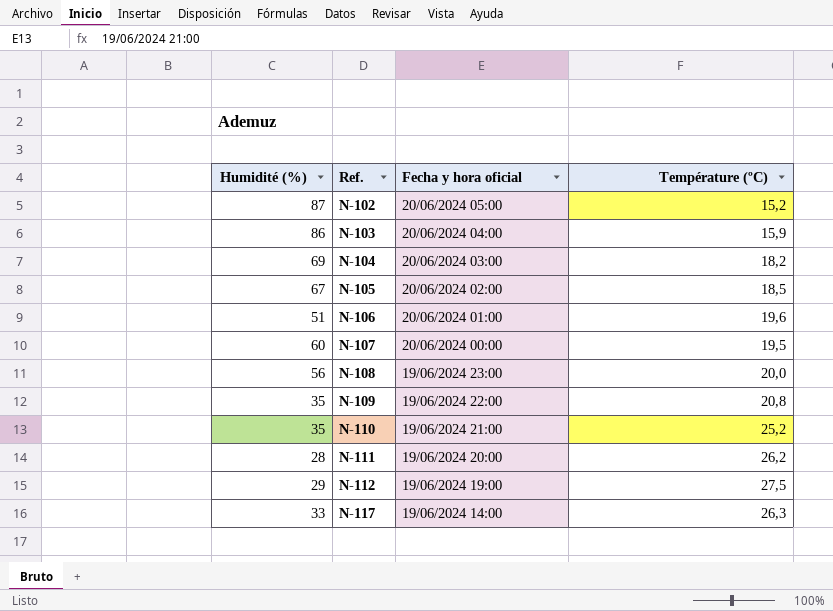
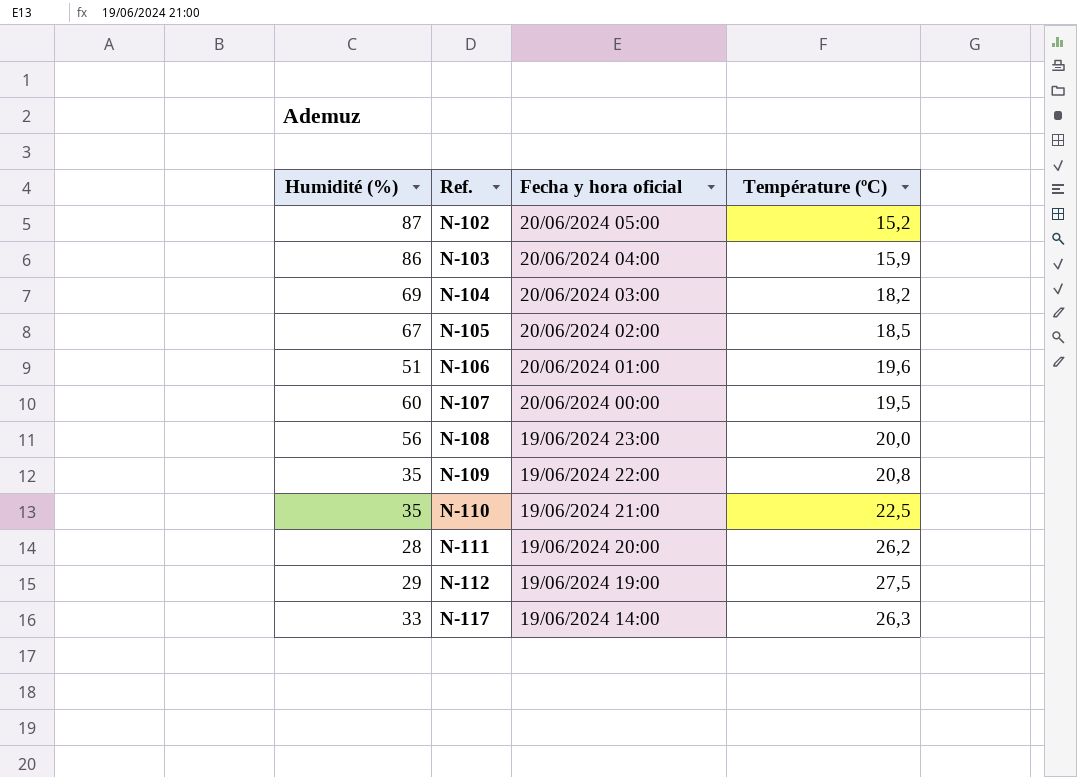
N-110 | Température (ºC): 25,2 -> 22,5

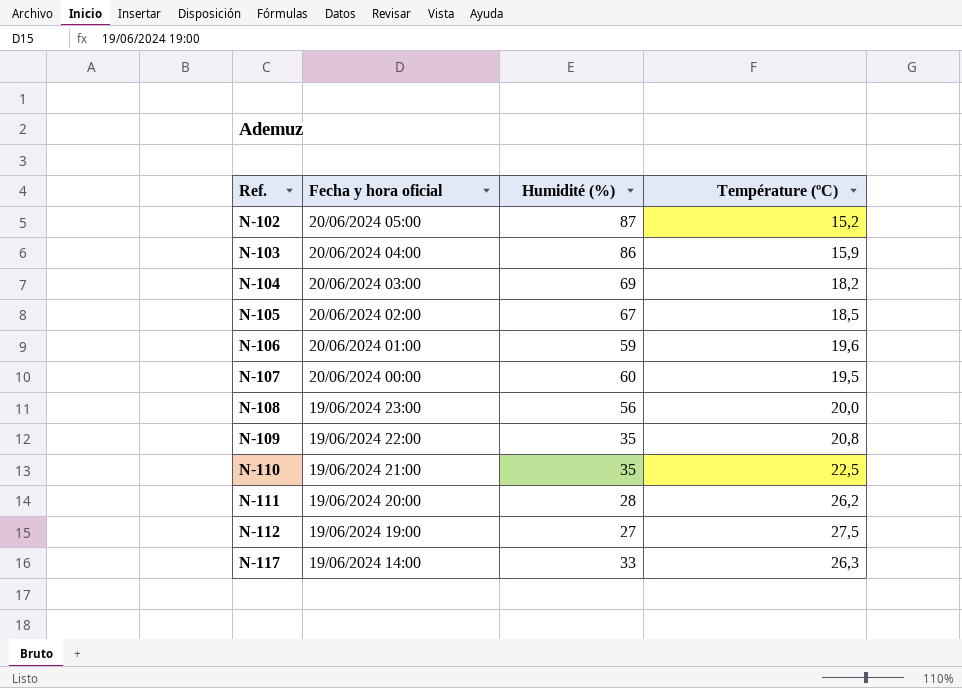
column Humidité (%) | position: 1 -> 3
N-106 | Humidité (%): 51 -> 59
N-112 | Humidité (%): 29 -> 27

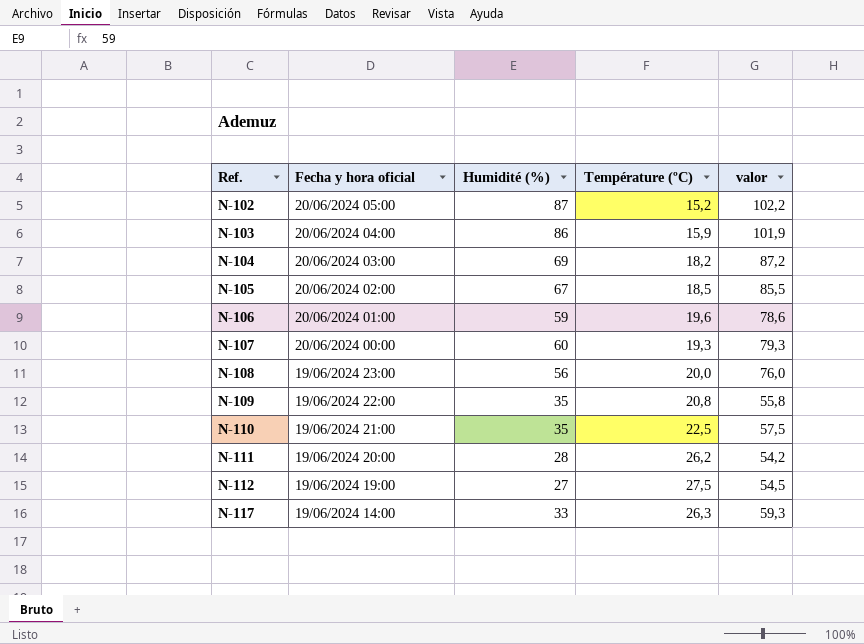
column valor | formula: none -> [Humidité (%)] + [Température (ºC)]
N-107 | Température (ºC): 19,5 -> 19,3

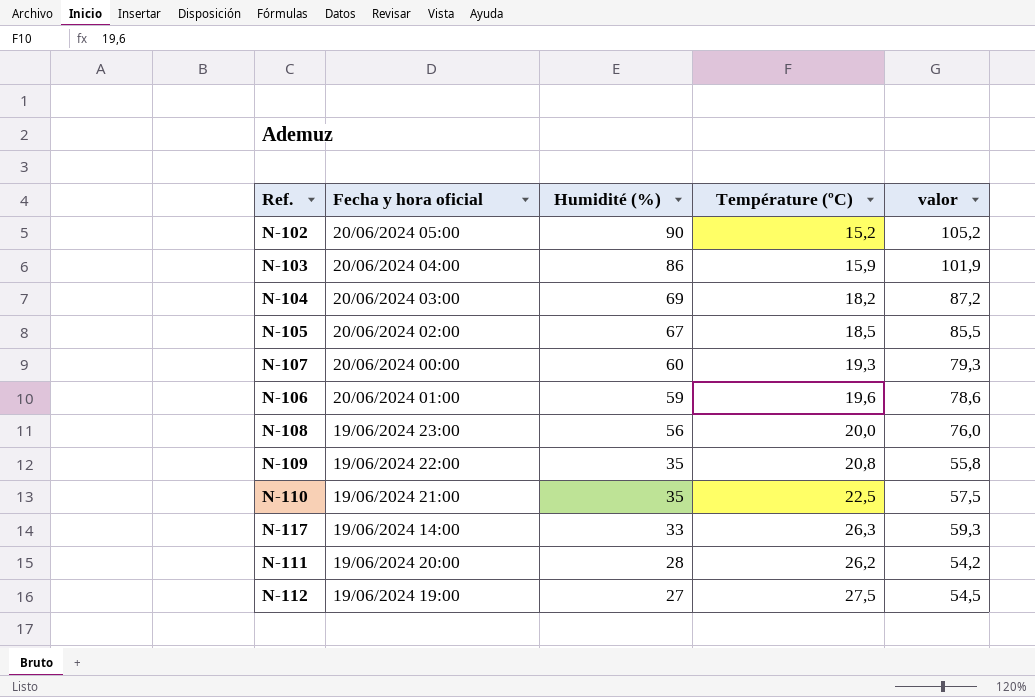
row order: Ref. ascending -> Humidité (%) descending
N-102 | Humidité (%): 87 -> 90
N-102 | valor: 102,2 -> 105,2

